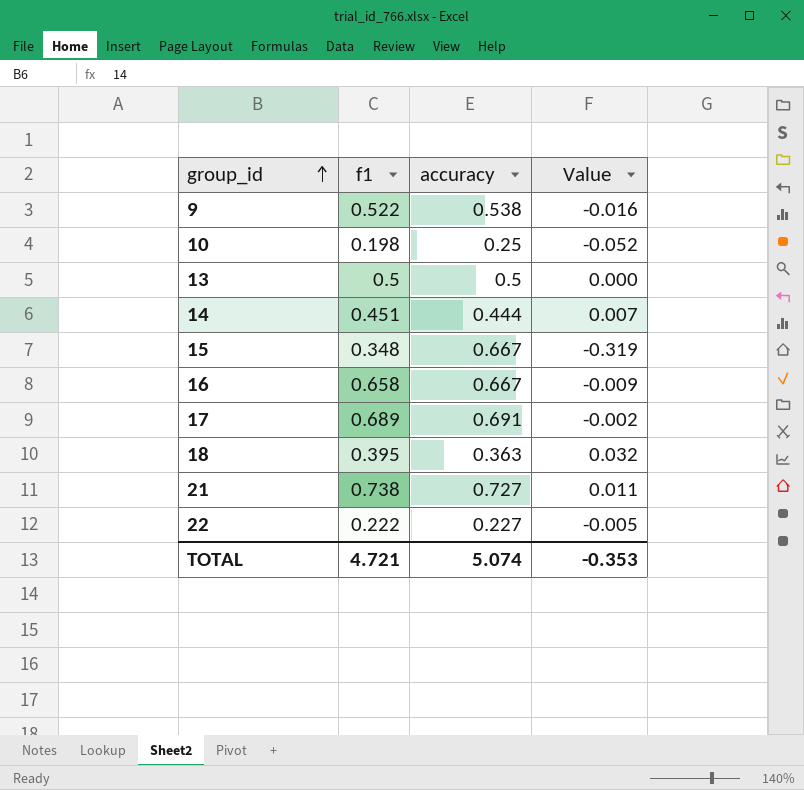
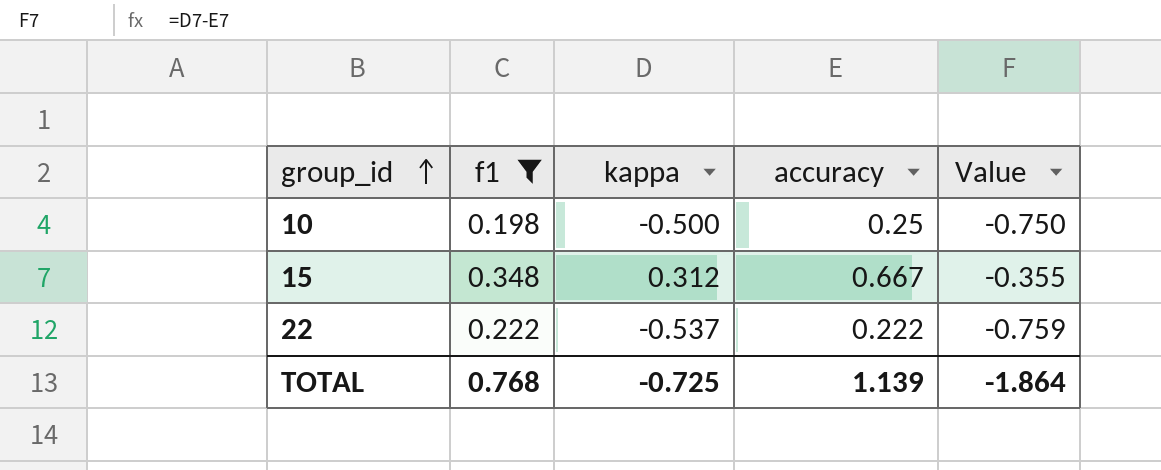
filter: none -> f1 <= 0.348
column kappa | position: none -> 3
column Value | formula: [f1] - [accuracy] -> [kappa] - [accuracy]
22 | accuracy: 0.227 -> 0.222
TOTAL | f1: 4.721 -> 0.768
TOTAL | accuracy: 5.074 -> 1.139
TOTAL | Value: -0.353 -> -1.864

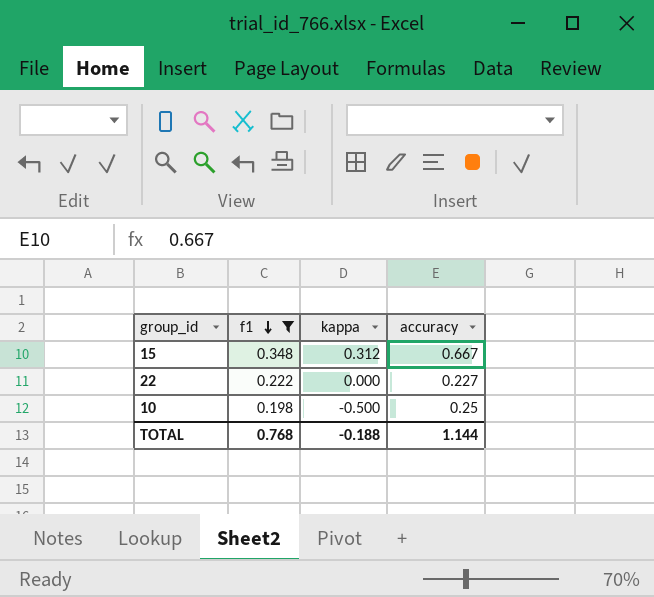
row order: group_id ascending -> f1 descending
column Value | formula: [kappa] - [accuracy] -> none
22 | kappa: -0.537 -> 0.000
22 | accuracy: 0.222 -> 0.227
TOTAL | kappa: -0.725 -> -0.188
TOTAL | accuracy: 1.139 -> 1.144

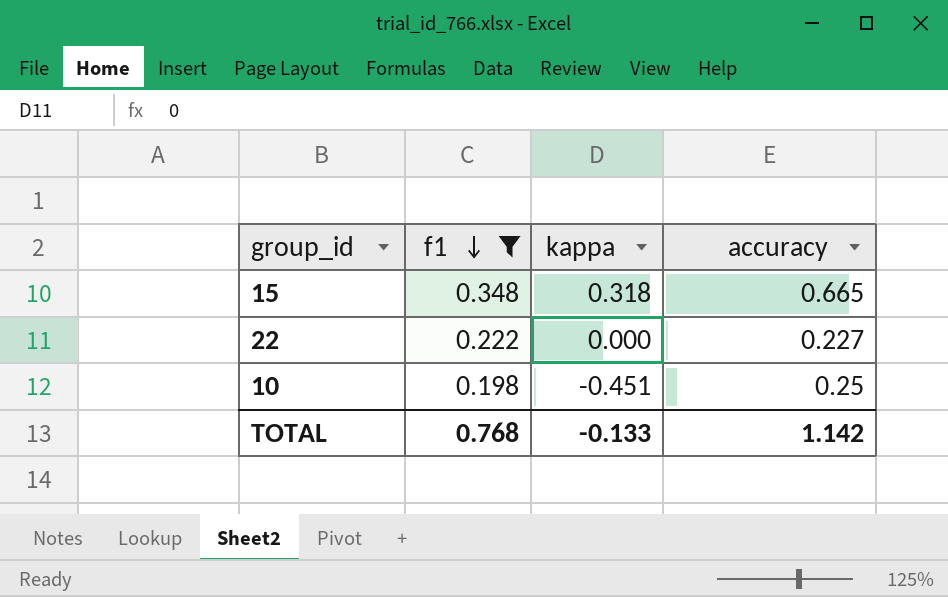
15 | kappa: 0.312 -> 0.318
15 | accuracy: 0.667 -> 0.665
10 | kappa: -0.500 -> -0.451
TOTAL | kappa: -0.188 -> -0.133
TOTAL | accuracy: 1.144 -> 1.142

